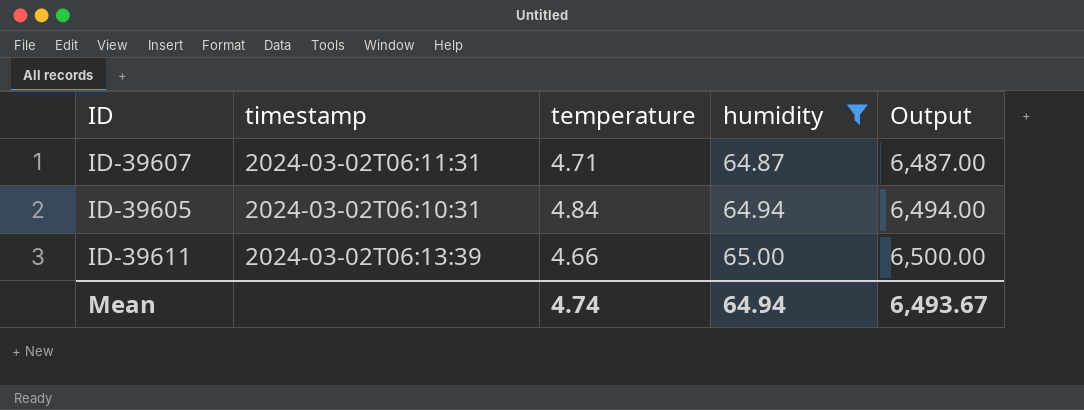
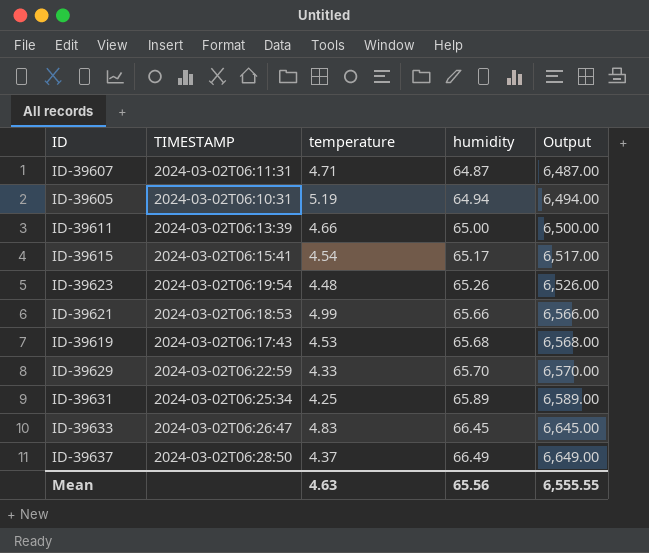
filter: humidity <= 65.00 -> none
column name: timestamp -> TIMESTAMP
ID-39605 | temperature: 4.84 -> 5.19
Mean | temperature: 4.74 -> 4.63
Mean | humidity: 64.94 -> 65.56
Mean | Output: 6,493.67 -> 6,555.55

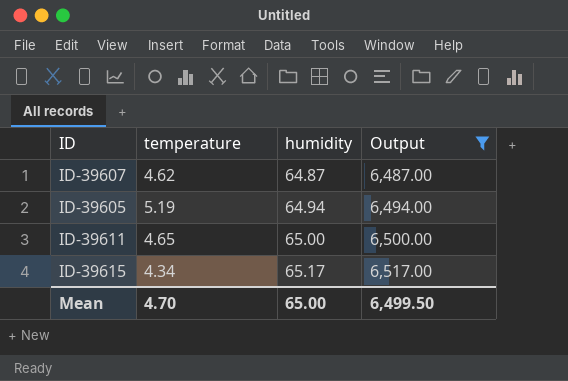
filter: none -> Output <= 6,517.00
column TIMESTAMP | position: 2 -> none
ID-39607 | temperature: 4.71 -> 4.62
ID-39611 | temperature: 4.66 -> 4.65
ID-39615 | temperature: 4.54 -> 4.34
Mean | temperature: 4.63 -> 4.70
Mean | humidity: 65.56 -> 65.00
Mean | Output: 6,555.55 -> 6,499.50

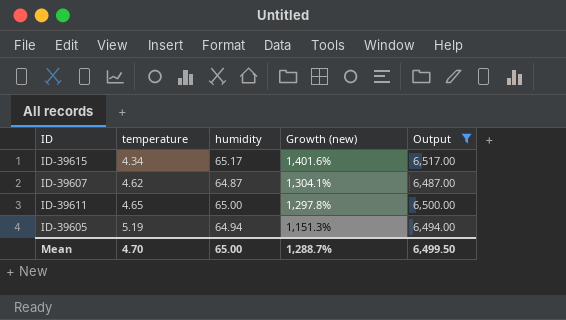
row order: humidity ascending -> temperature ascending
column Growth (new) | formula: none -> ([humidity] - [temperature]) / [temperature]

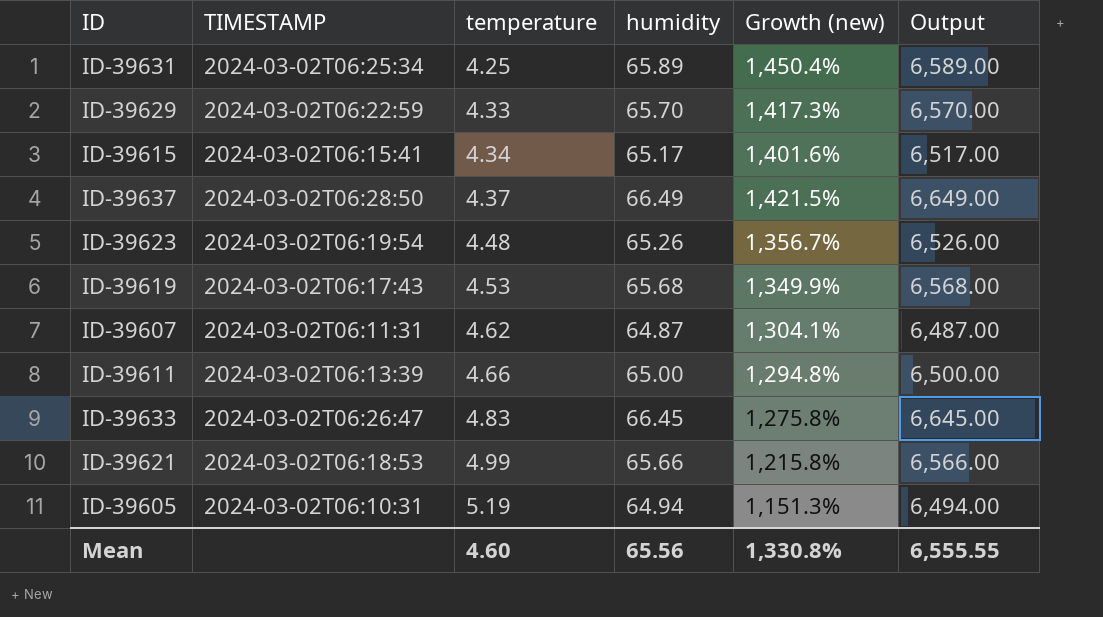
filter: Output <= 6,517.00 -> none
column TIMESTAMP | position: none -> 2
ID-39611 | temperature: 4.65 -> 4.66
ID-39611 | Growth (new): 1,297.8% -> 1,294.8%
Mean | temperature: 4.70 -> 4.60
Mean | humidity: 65.00 -> 65.56
Mean | Growth (new): 1,288.7% -> 1,330.8%
Mean | Output: 6,499.50 -> 6,555.55

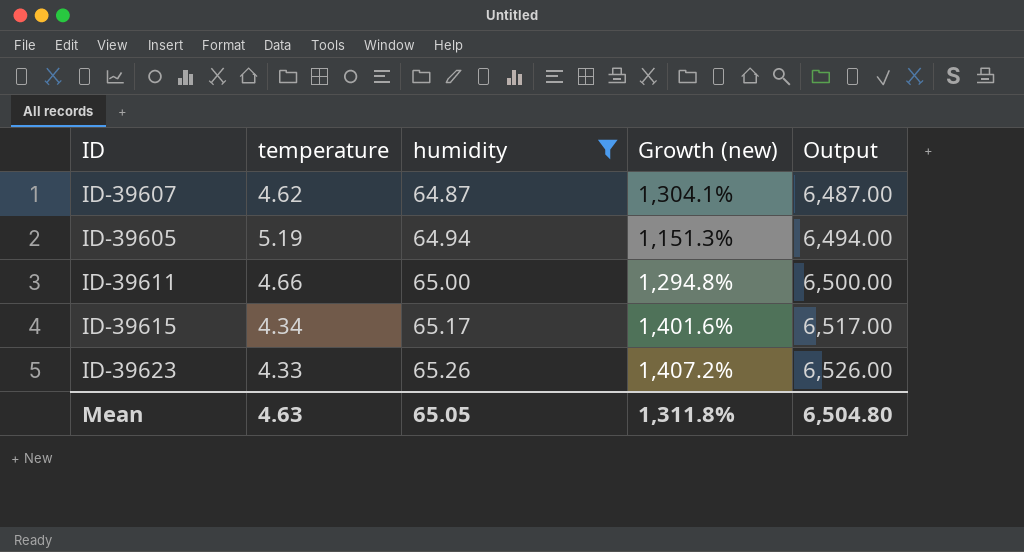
filter: none -> humidity <= 65.26
row order: temperature ascending -> humidity ascending
column TIMESTAMP | position: 2 -> none
ID-39623 | temperature: 4.48 -> 4.33
ID-39623 | Growth (new): 1,356.7% -> 1,407.2%
Mean | temperature: 4.60 -> 4.63
Mean | humidity: 65.56 -> 65.05
Mean | Growth (new): 1,330.8% -> 1,311.8%
Mean | Output: 6,555.55 -> 6,504.80

